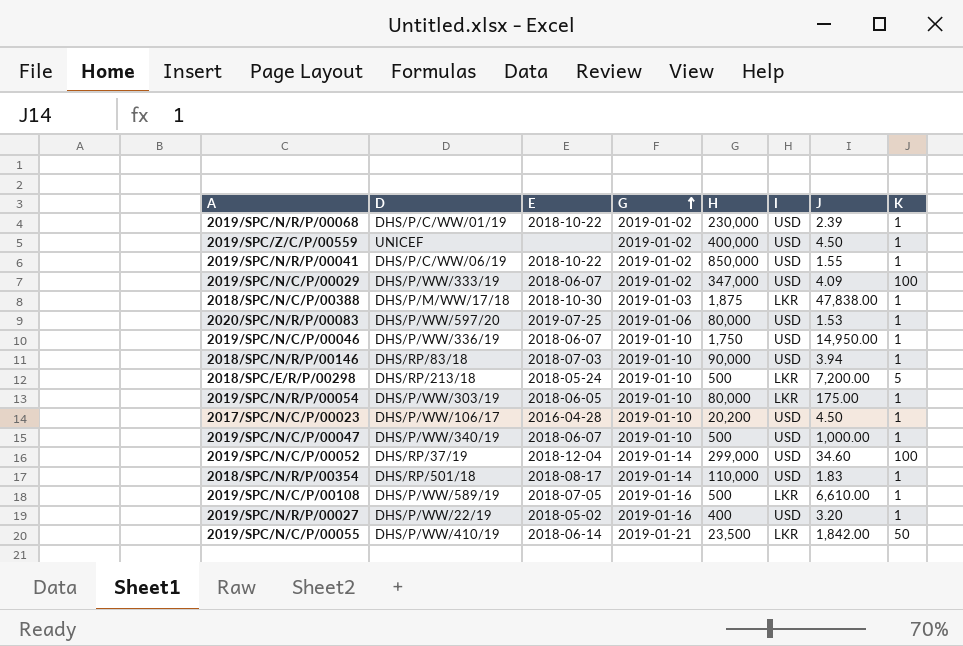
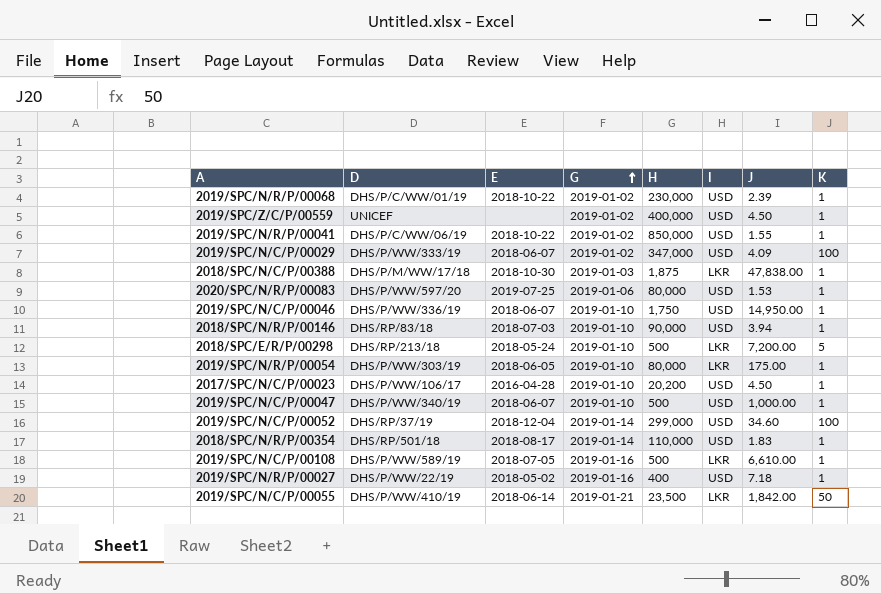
2019/SPC/N/R/P/00027 | J: 3.20 -> 7.18

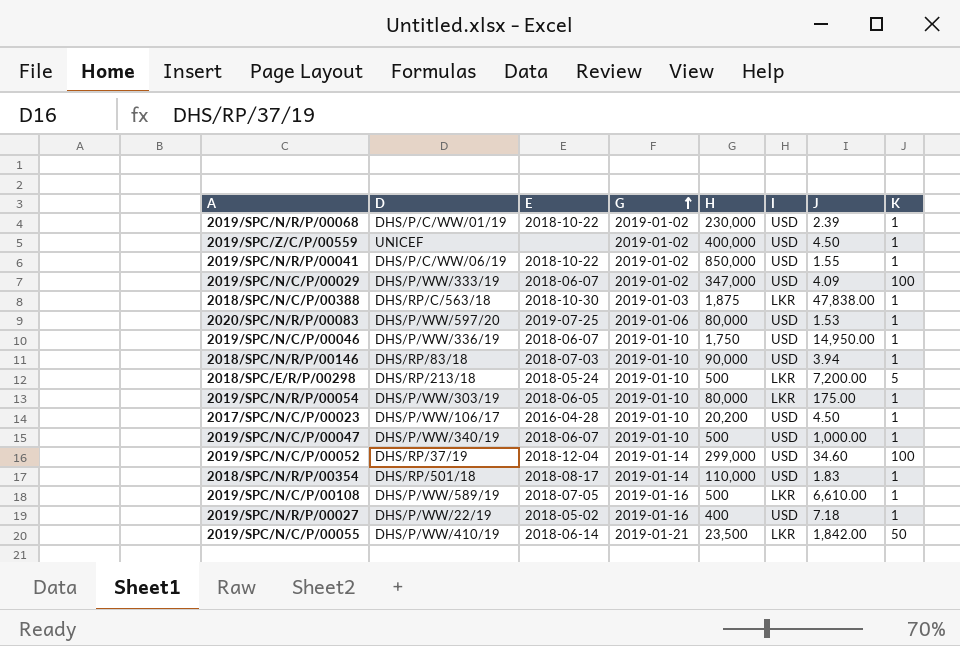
2018/SPC/N/C/P/00388 | D: DHS/P/M/WW/17/18 -> DHS/RP/C/563/18

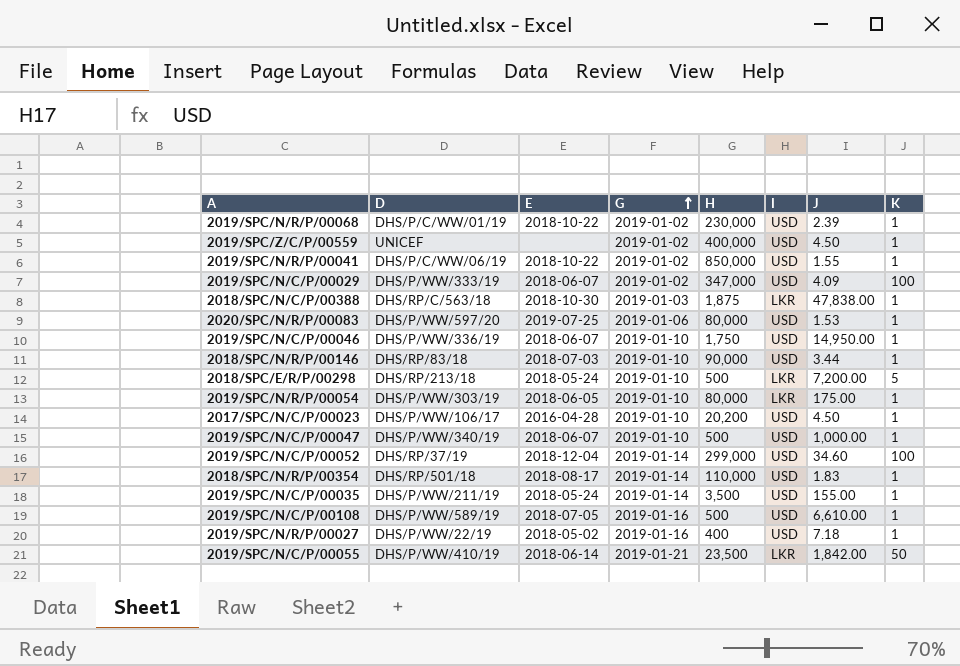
2018/SPC/N/R/P/00146 | J: 3.94 -> 3.44
row 2019/SPC/N/C/P/00035: none -> DHS/P/WW/211/19 | 2018-05-24 | 2019-01-14 | 3,500 | USD | 155.00 | 1
2019/SPC/N/C/P/00108 | I: LKR -> USD

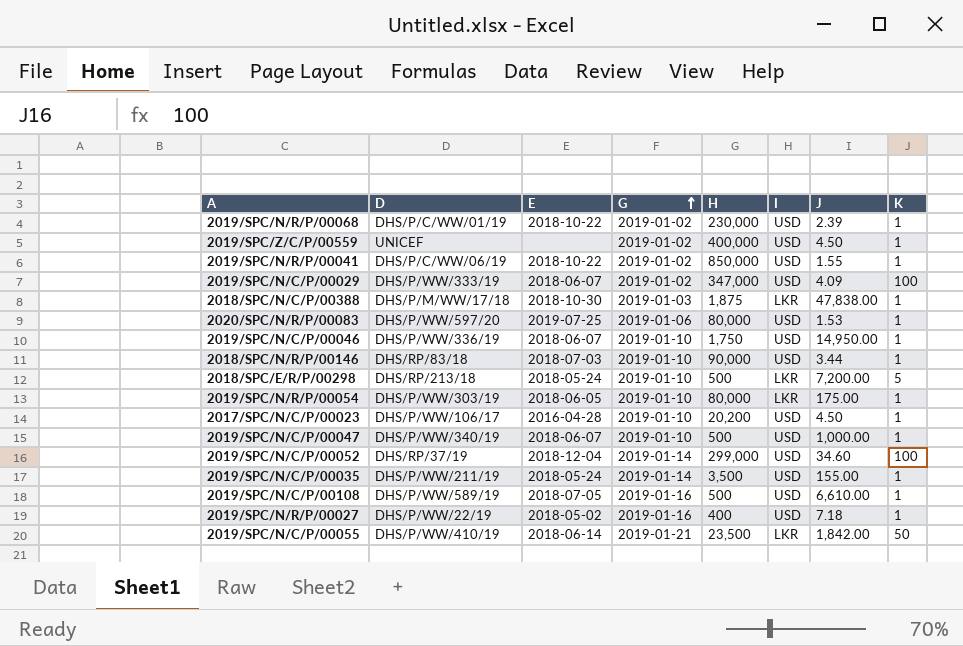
row 2018/SPC/N/R/P/00354: DHS/RP/501/18 | 2018-08-17 | 2019-01-14 | 110,000 | USD | 1.83 | 1 -> none
2018/SPC/N/C/P/00388 | D: DHS/RP/C/563/18 -> DHS/P/M/WW/17/18

